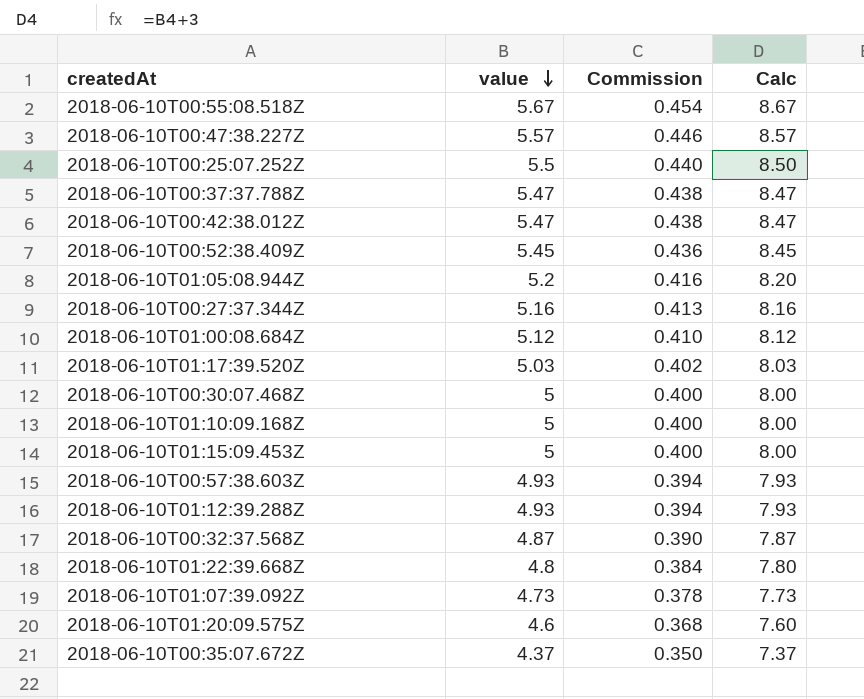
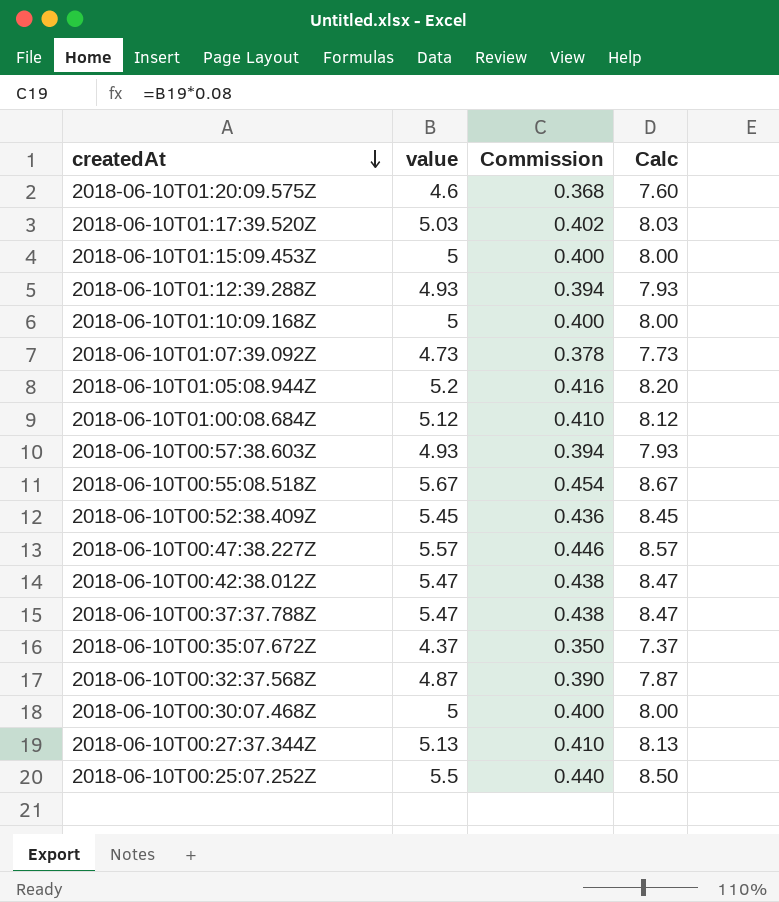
row order: value descending -> createdAt descending
row 2018-06-10T01:22:39.668Z: 4.8 | 0.384 | 7.80 -> none
2018-06-10T00:27:37.344Z | value: 5.16 -> 5.13
2018-06-10T00:27:37.344Z | Commission: 0.413 -> 0.410
2018-06-10T00:27:37.344Z | Calc: 8.16 -> 8.13

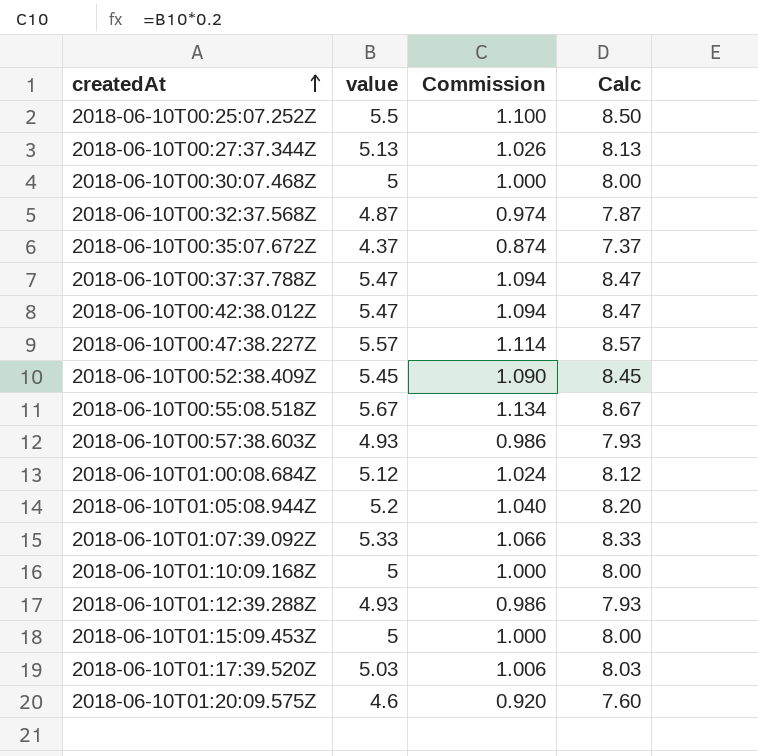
row order: createdAt descending -> createdAt ascending
column Commission | formula: [value] * 0.08 -> [value] * 0.2
2018-06-10T01:07:39.092Z | value: 4.73 -> 5.33
2018-06-10T01:07:39.092Z | Calc: 7.73 -> 8.33

